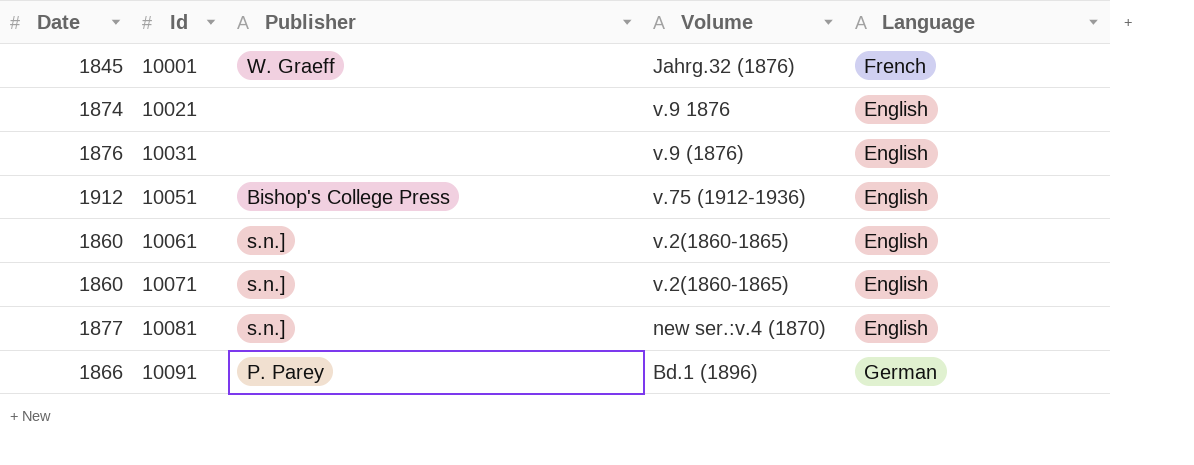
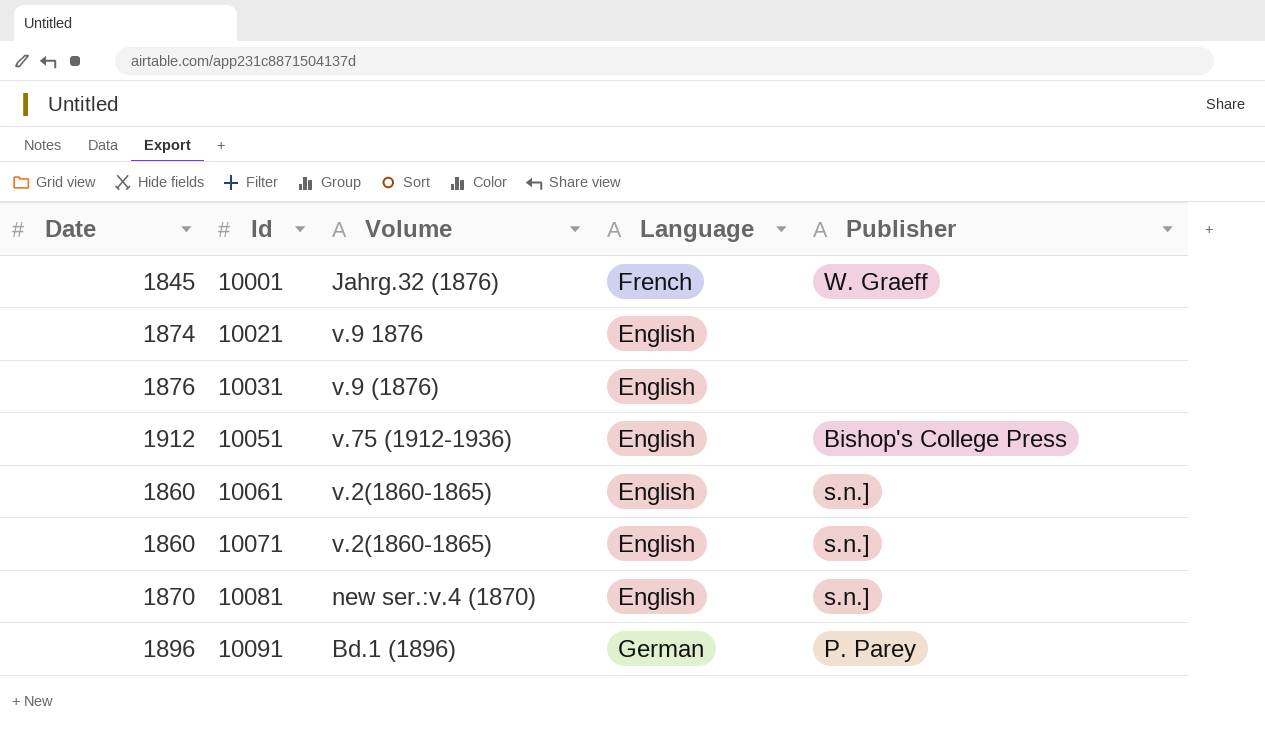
column Publisher | position: 3 -> 5
10081 | Date: 1877 -> 1870
10091 | Date: 1866 -> 1896

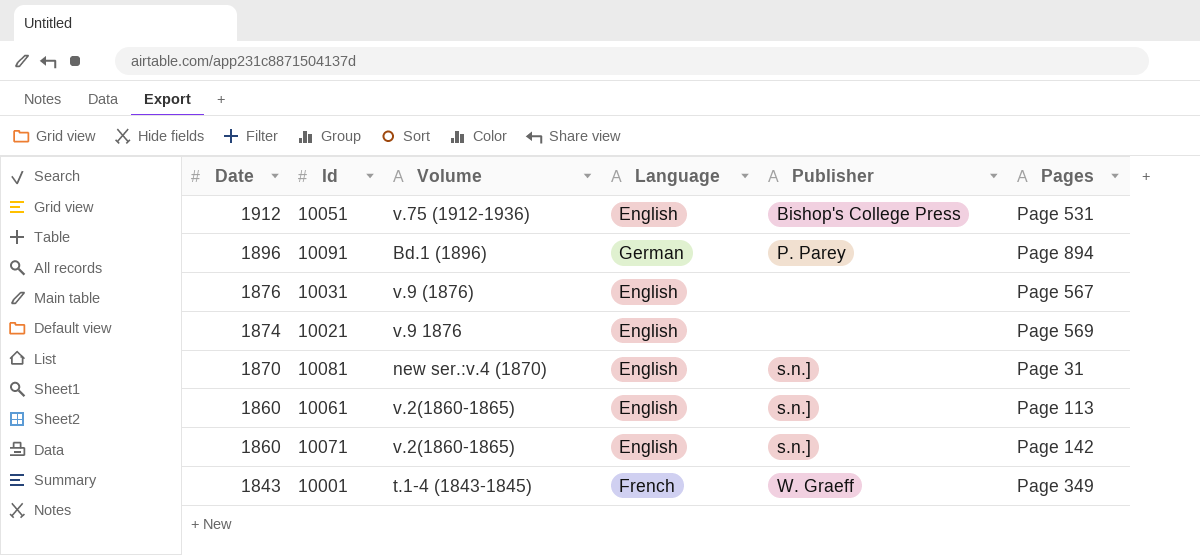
row order: Id ascending -> Date descending
column Pages | position: none -> 6
10001 | Date: 1845 -> 1843
10001 | Volume: Jahrg.32 (1876) -> t.1-4 (1843-1845)

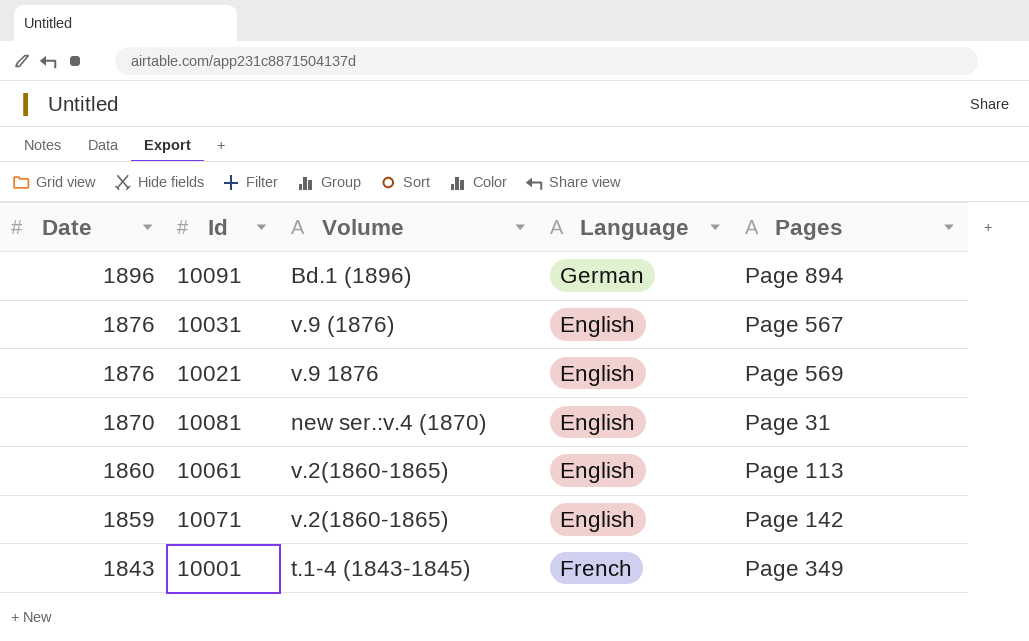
column Publisher | position: 5 -> none
row 10051: 1912 | v.75 (1912-1936) | English | Bishop's College Press | Page 531 -> none
10021 | Date: 1874 -> 1876
10071 | Date: 1860 -> 1859

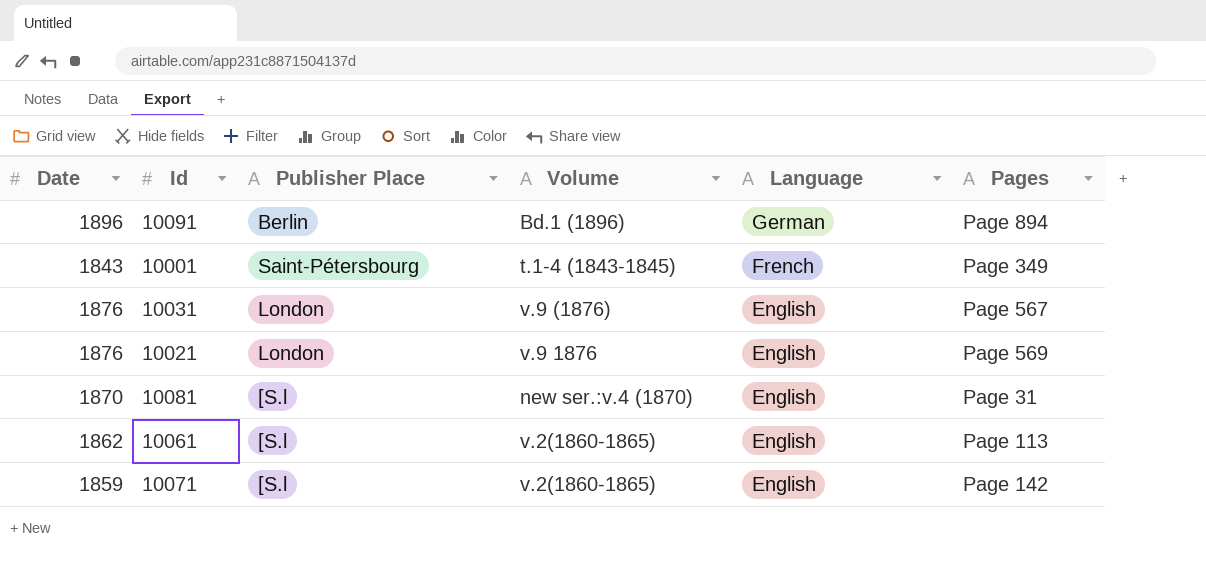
row order: Date descending -> Language descending
column Publisher Place | position: none -> 3
10061 | Date: 1860 -> 1862

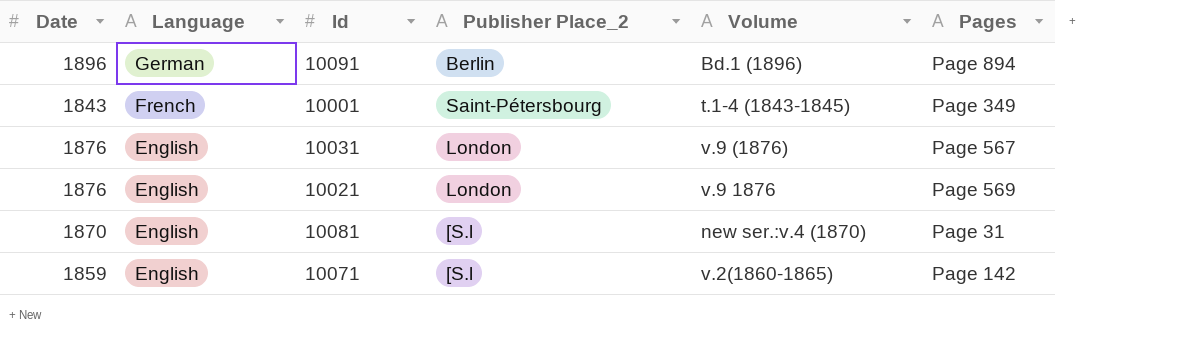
column Language | position: 5 -> 2
column name: Publisher Place -> Publisher Place_2
row 10061: 1862 | [S.l | v.2(1860-1865) | English | Page 113 -> none

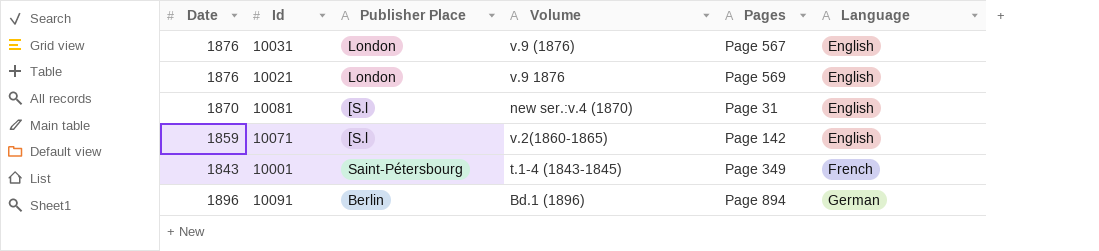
row order: Language descending -> Language ascending
column name: Publisher Place_2 -> Publisher Place
column Language | position: 2 -> 6

